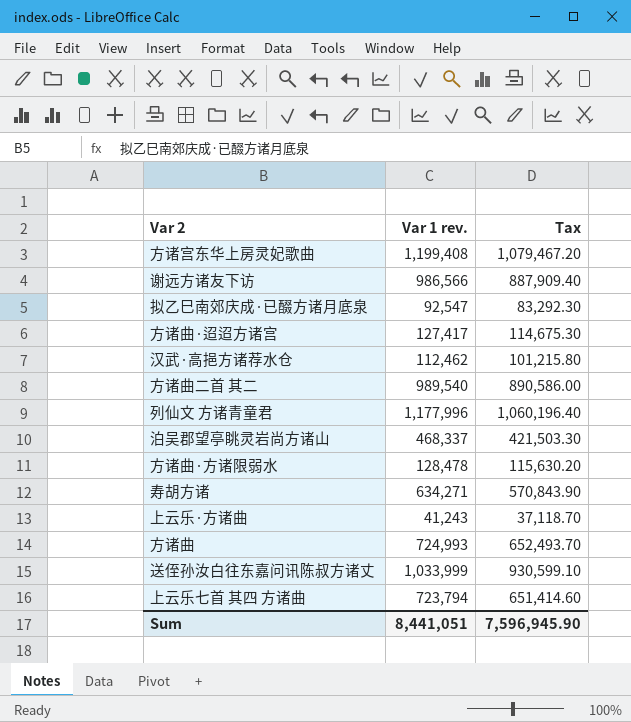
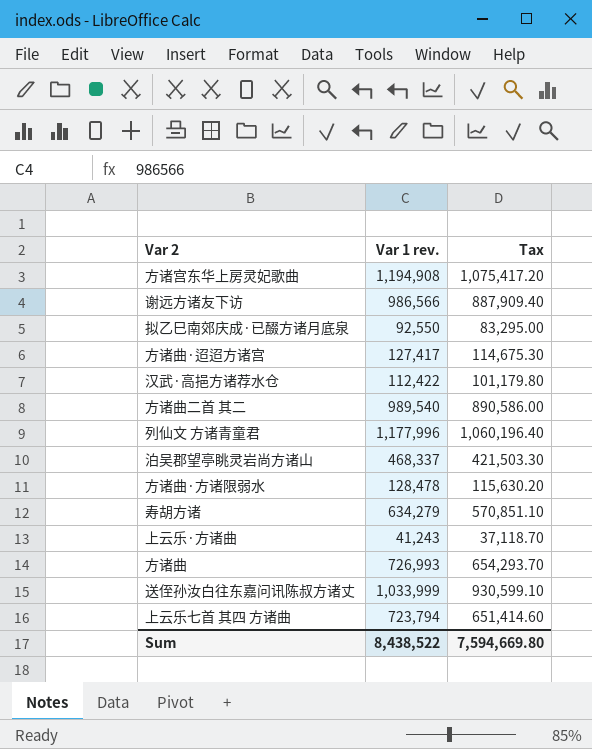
方诸宫东华上房灵妃歌曲 | Var 1 rev.: 1,199,408 -> 1,194,908
方诸宫东华上房灵妃歌曲 | Tax: 1,079,467.20 -> 1,075,417.20
拟乙巳南郊庆成·已醊方诸月底泉 | Var 1 rev.: 92,547 -> 92,550
拟乙巳南郊庆成·已醊方诸月底泉 | Tax: 83,292.30 -> 83,295.00
汉武·高挹方诸荐水仓 | Var 1 rev.: 112,462 -> 112,422
汉武·高挹方诸荐水仓 | Tax: 101,215.80 -> 101,179.80
寿胡方诸 | Var 1 rev.: 634,271 -> 634,279
寿胡方诸 | Tax: 570,843.90 -> 570,851.10
方诸曲 | Var 1 rev.: 724,993 -> 726,993
方诸曲 | Tax: 652,493.70 -> 654,293.70
Sum | Var 1 rev.: 8,441,051 -> 8,438,522
Sum | Tax: 7,596,945.90 -> 7,594,669.80

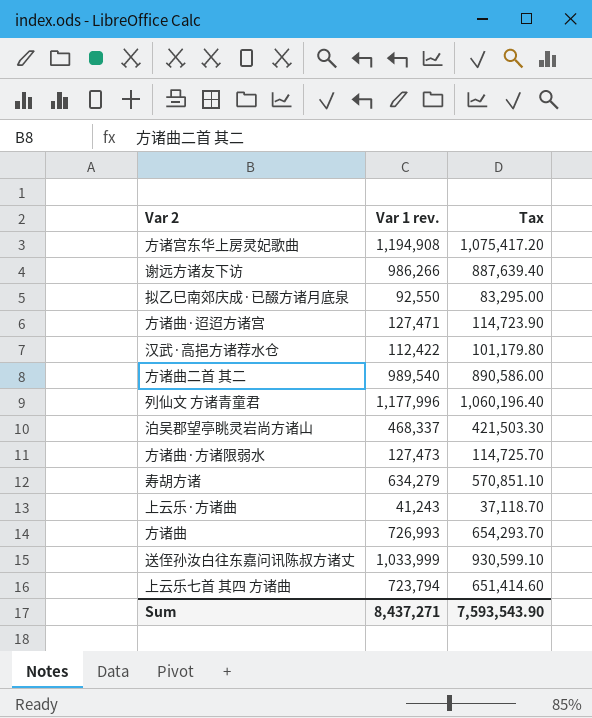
谢远方诸友下访 | Var 1 rev.: 986,566 -> 986,266
谢远方诸友下访 | Tax: 887,909.40 -> 887,639.40
方诸曲·迢迢方诸宫 | Var 1 rev.: 127,417 -> 127,471
方诸曲·迢迢方诸宫 | Tax: 114,675.30 -> 114,723.90
方诸曲·方诸限弱水 | Var 1 rev.: 128,478 -> 127,473
方诸曲·方诸限弱水 | Tax: 115,630.20 -> 114,725.70
Sum | Var 1 rev.: 8,438,522 -> 8,437,271
Sum | Tax: 7,594,669.80 -> 7,593,543.90

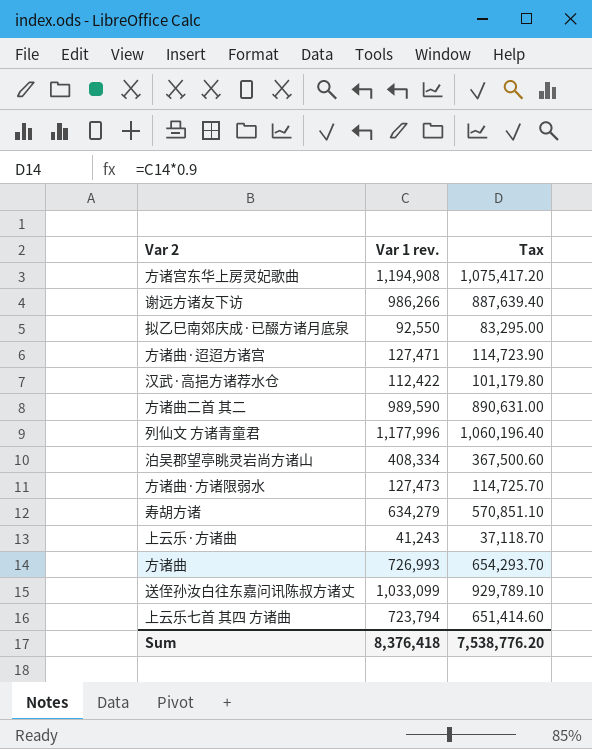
方诸曲二首 其二 | Var 1 rev.: 989,540 -> 989,590
方诸曲二首 其二 | Tax: 890,586.00 -> 890,631.00
泊吴郡望亭眺灵岩尚方诸山 | Var 1 rev.: 468,337 -> 408,334
泊吴郡望亭眺灵岩尚方诸山 | Tax: 421,503.30 -> 367,500.60
送侄孙汝白往东嘉问讯陈叔方诸丈 | Var 1 rev.: 1,033,999 -> 1,033,099
送侄孙汝白往东嘉问讯陈叔方诸丈 | Tax: 930,599.10 -> 929,789.10
Sum | Var 1 rev.: 8,437,271 -> 8,376,418
Sum | Tax: 7,593,543.90 -> 7,538,776.20

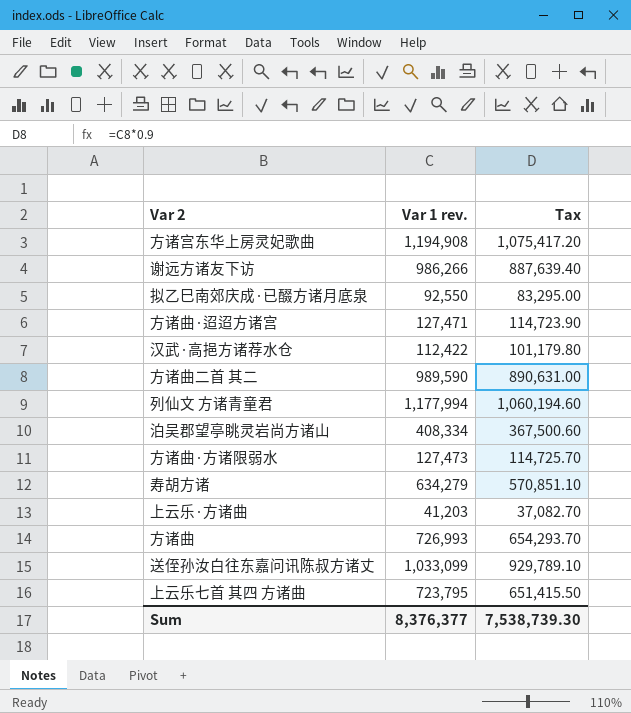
列仙文 方诸青童君 | Var 1 rev.: 1,177,996 -> 1,177,994
列仙文 方诸青童君 | Tax: 1,060,196.40 -> 1,060,194.60
上云乐·方诸曲 | Var 1 rev.: 41,243 -> 41,203
上云乐·方诸曲 | Tax: 37,118.70 -> 37,082.70
上云乐七首 其四 方诸曲 | Var 1 rev.: 723,794 -> 723,795
上云乐七首 其四 方诸曲 | Tax: 651,414.60 -> 651,415.50
Sum | Var 1 rev.: 8,376,418 -> 8,376,377
Sum | Tax: 7,538,776.20 -> 7,538,739.30

